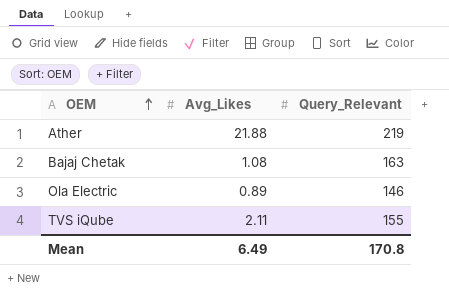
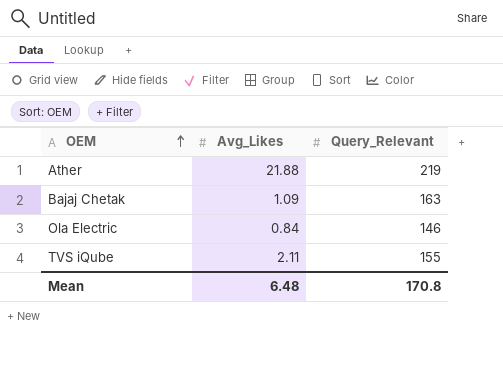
Bajaj Chetak | Avg_Likes: 1.08 -> 1.09
Ola Electric | Avg_Likes: 0.89 -> 0.84
Mean | Avg_Likes: 6.49 -> 6.48

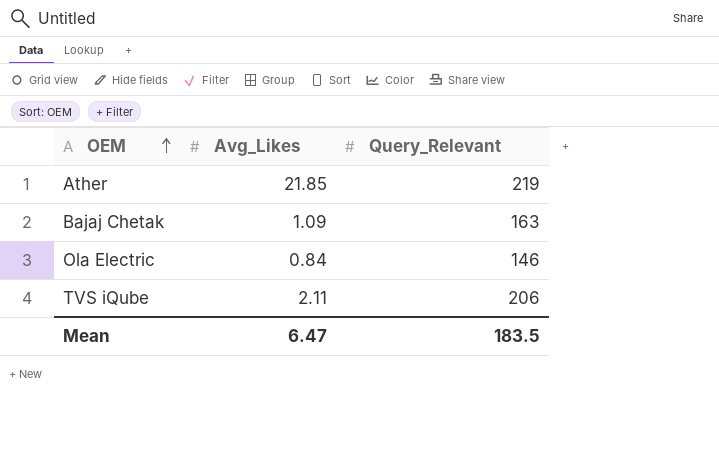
Ather | Avg_Likes: 21.88 -> 21.85
TVS iQube | Query_Relevant: 155 -> 206
Mean | Avg_Likes: 6.48 -> 6.47
Mean | Query_Relevant: 170.8 -> 183.5

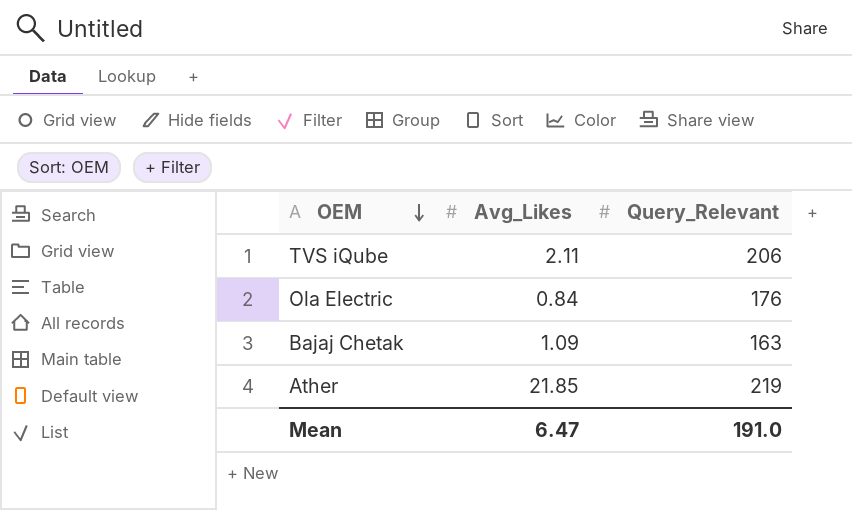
row order: OEM ascending -> OEM descending
Ola Electric | Query_Relevant: 146 -> 176
Mean | Query_Relevant: 183.5 -> 191.0

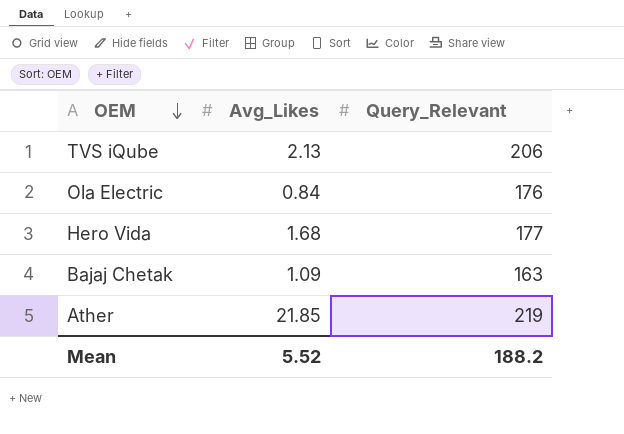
TVS iQube | Avg_Likes: 2.11 -> 2.13
row Hero Vida: none -> 1.68 | 177
Mean | Avg_Likes: 6.47 -> 5.52
Mean | Query_Relevant: 191.0 -> 188.2

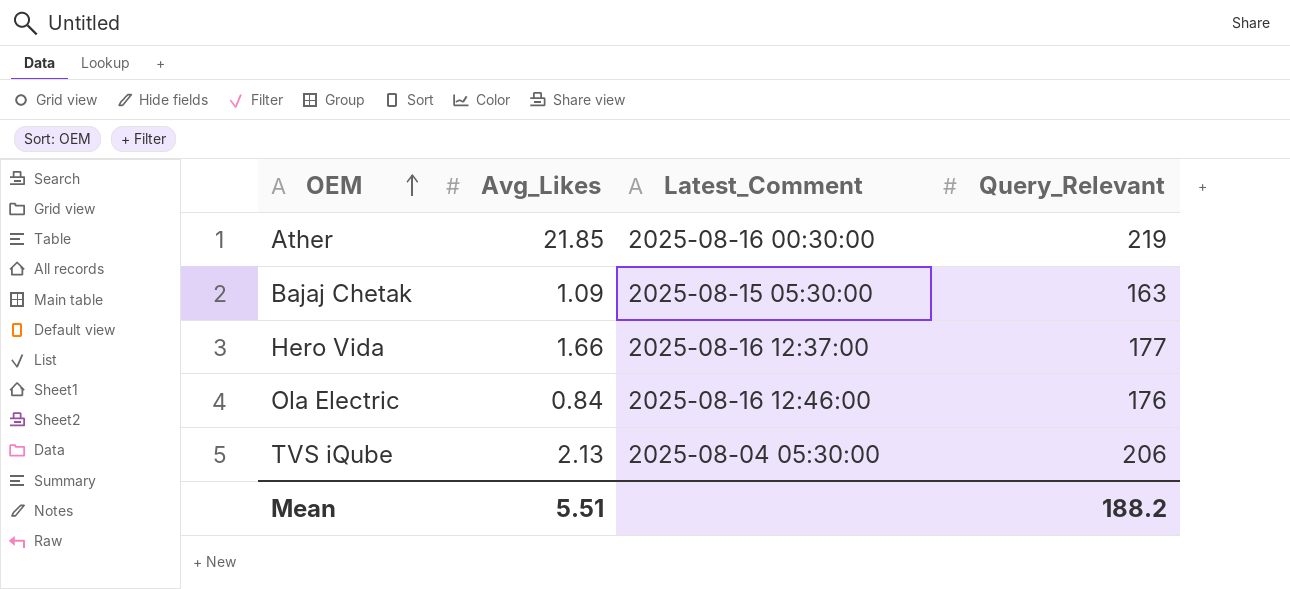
row order: OEM descending -> OEM ascending
column Latest_Comment | position: none -> 3
Hero Vida | Avg_Likes: 1.68 -> 1.66
Mean | Avg_Likes: 5.52 -> 5.51

